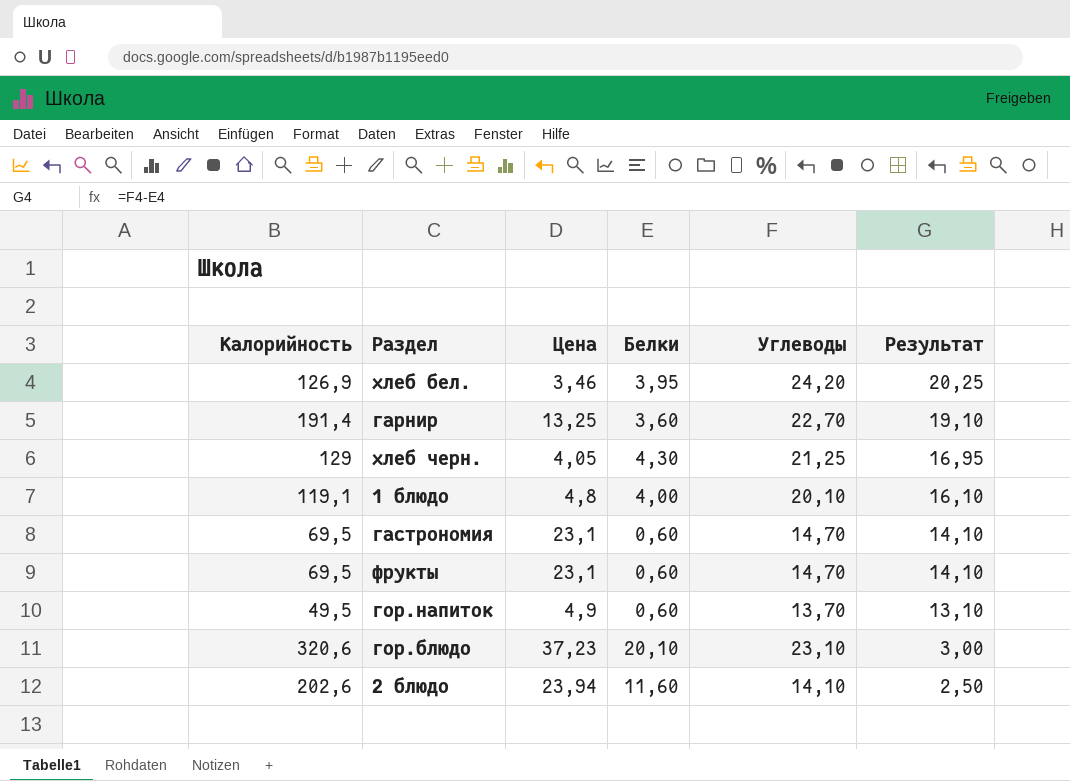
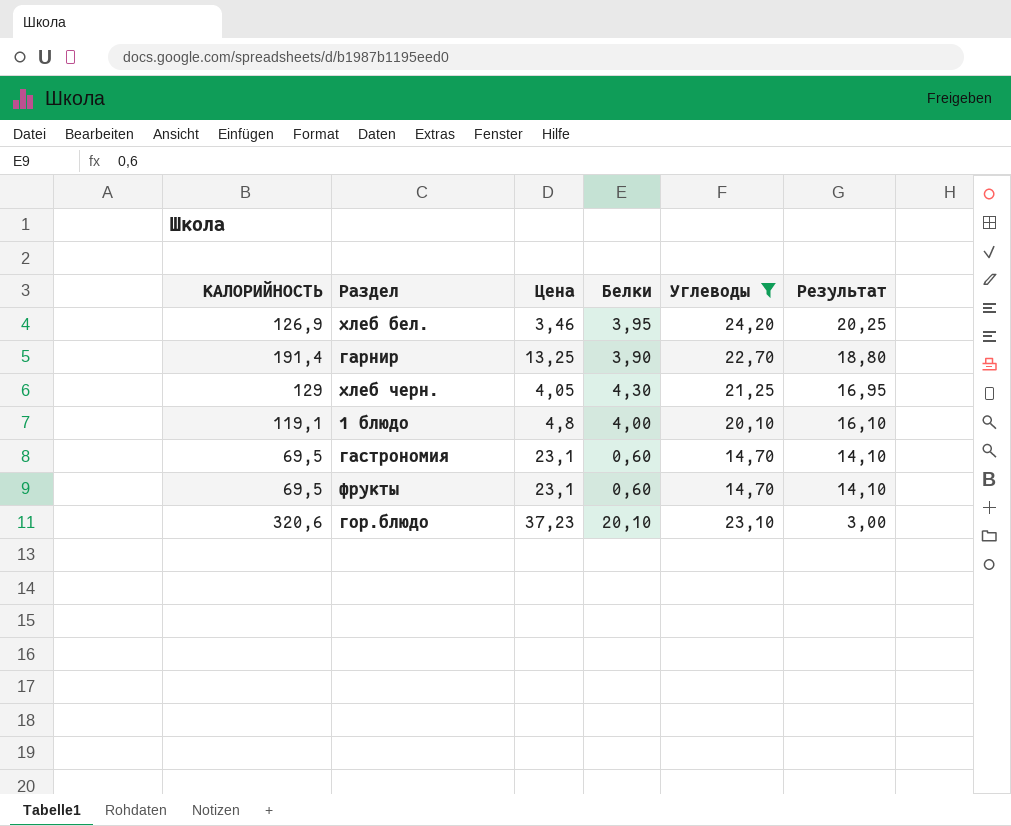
filter: none -> Углеводы >= 14,70
column name: Калорийность -> КАЛОРИЙНОСТЬ
гарнир | Белки: 3,60 -> 3,90
гарнир | Результат: 19,10 -> 18,80

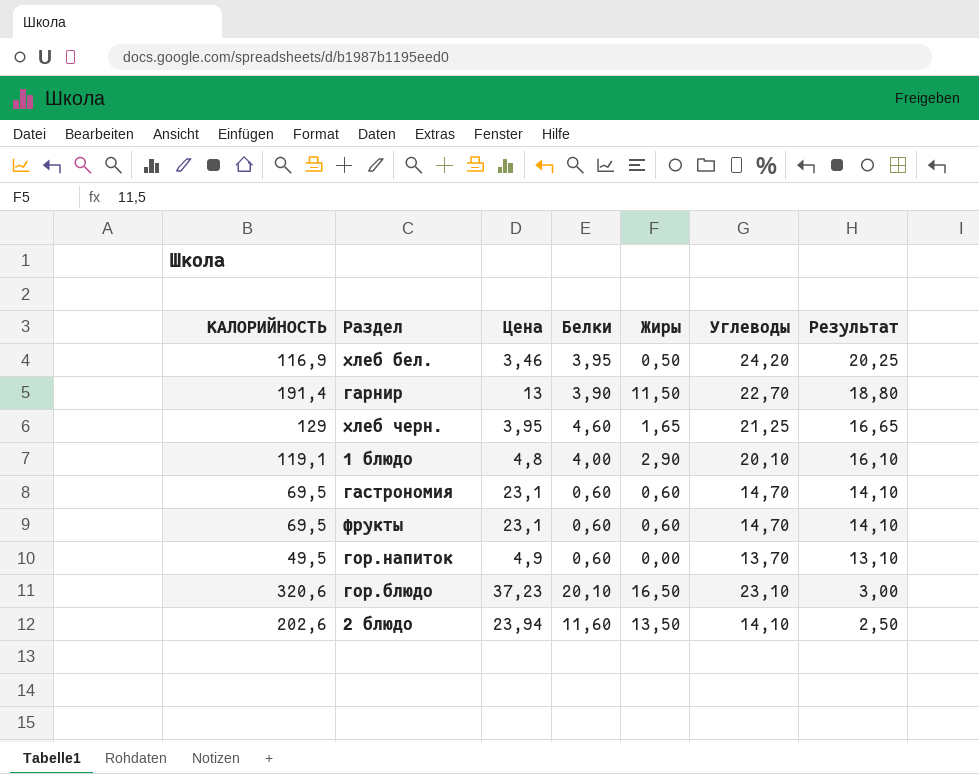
filter: Углеводы >= 14,70 -> none
column Жиры | position: none -> 5
хлеб бел. | КАЛОРИЙНОСТЬ: 126,9 -> 116,9
гарнир | Цена: 13,25 -> 13
хлеб черн. | Цена: 4,05 -> 3,95
хлеб черн. | Белки: 4,30 -> 4,60
хлеб черн. | Результат: 16,95 -> 16,65

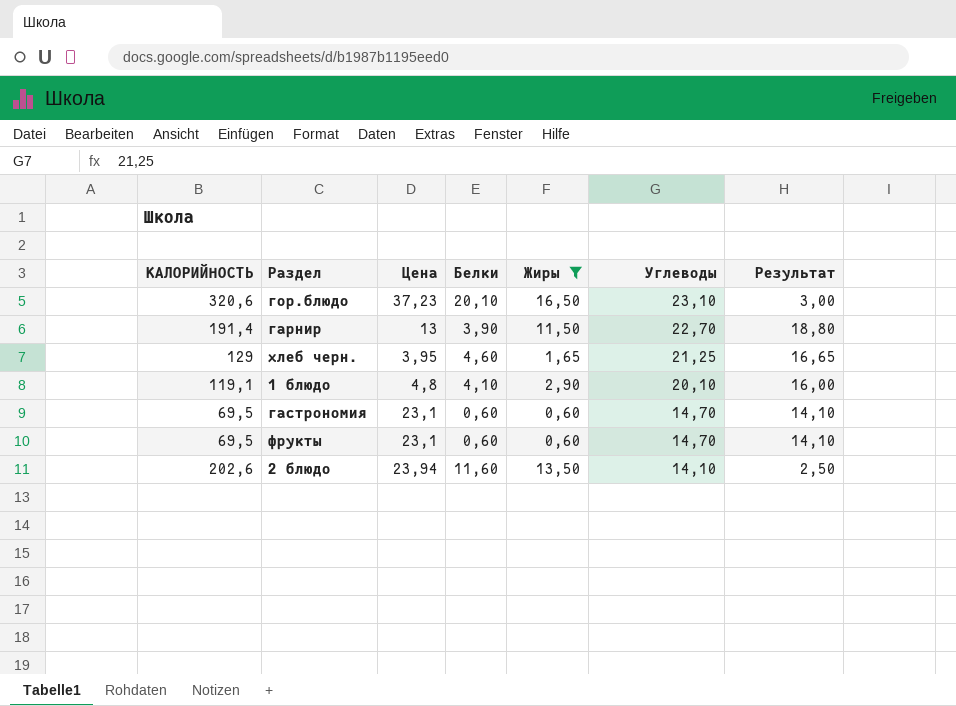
filter: none -> Жиры >= 0,60
row order: Результат descending -> Углеводы descending
1 блюдо | Белки: 4,00 -> 4,10
1 блюдо | Результат: 16,10 -> 16,00

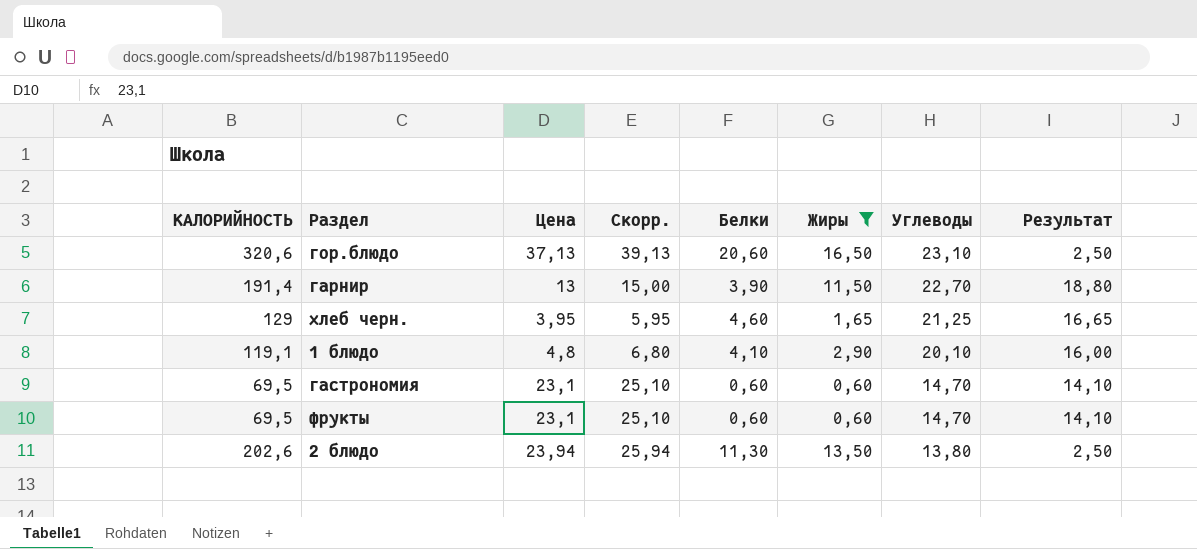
column Скорр. | formula: none -> [Цена] + 2
гор.блюдо | Цена: 37,23 -> 37,13
гор.блюдо | Белки: 20,10 -> 20,60
гор.блюдо | Результат: 3,00 -> 2,50
2 блюдо | Белки: 11,60 -> 11,30
2 блюдо | Углеводы: 14,10 -> 13,80

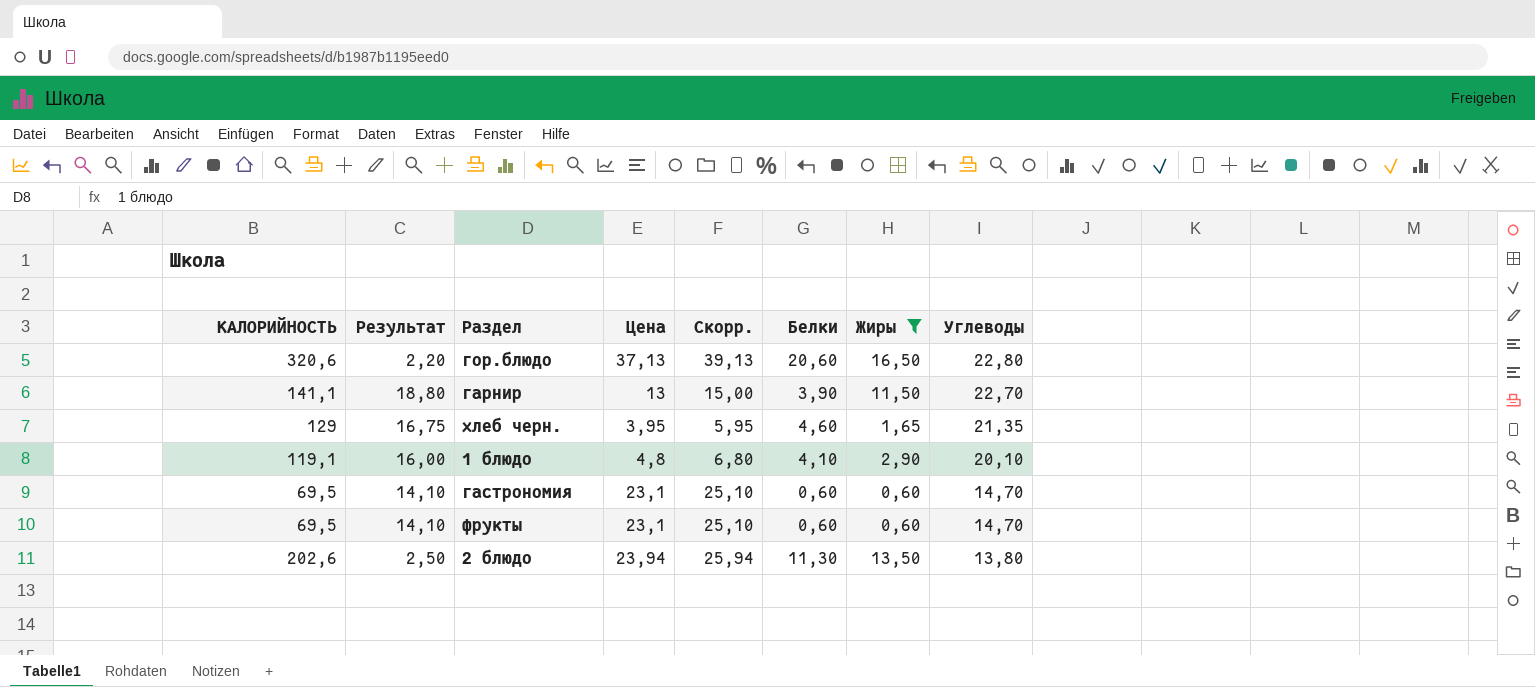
column Результат | position: 8 -> 2
гор.блюдо | Результат: 2,50 -> 2,20
гор.блюдо | Углеводы: 23,10 -> 22,80
гарнир | КАЛОРИЙНОСТЬ: 191,4 -> 141,1
хлеб черн. | Результат: 16,65 -> 16,75
хлеб черн. | Углеводы: 21,25 -> 21,35

